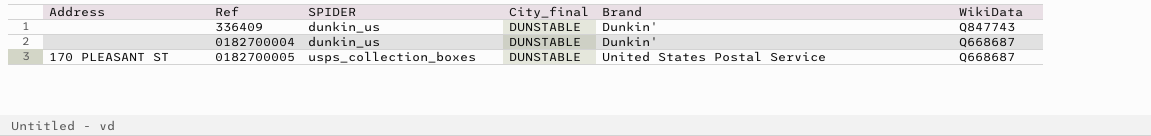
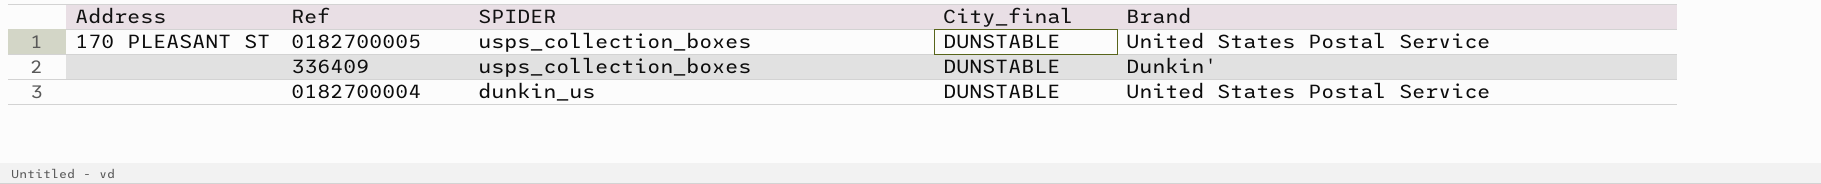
row order: Ref ascending -> SPIDER descending
column WikiData | position: 6 -> none
336409 | SPIDER: dunkin_us -> usps_collection_boxes
0182700004 | Brand: Dunkin' -> United States Postal Service

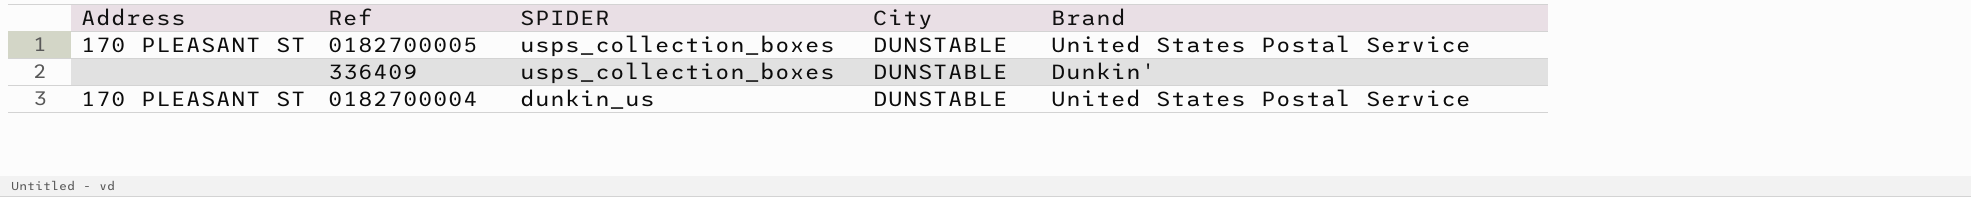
column name: City_final -> City
0182700004 | Address: none -> 170 PLEASANT ST

